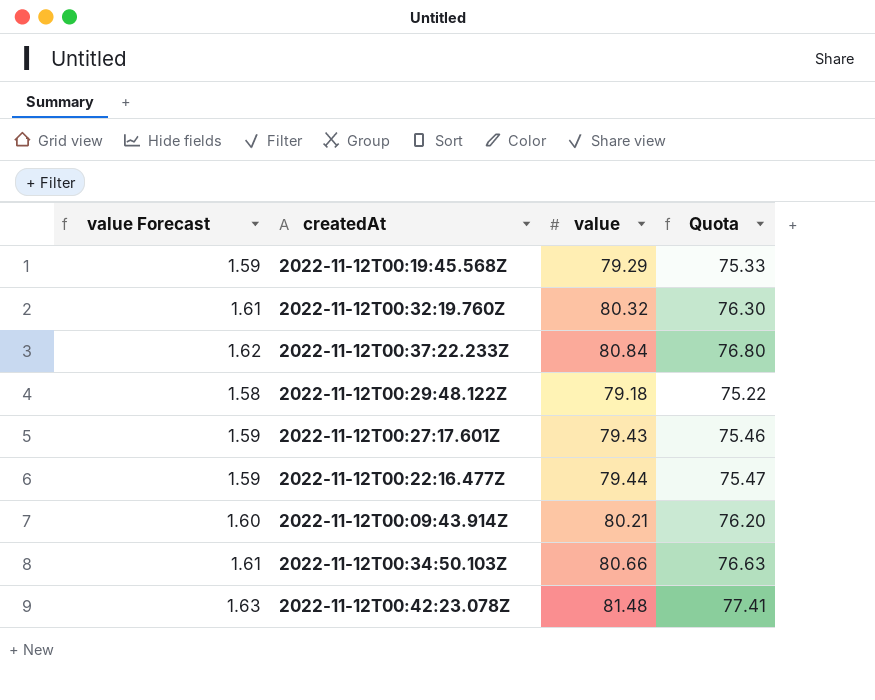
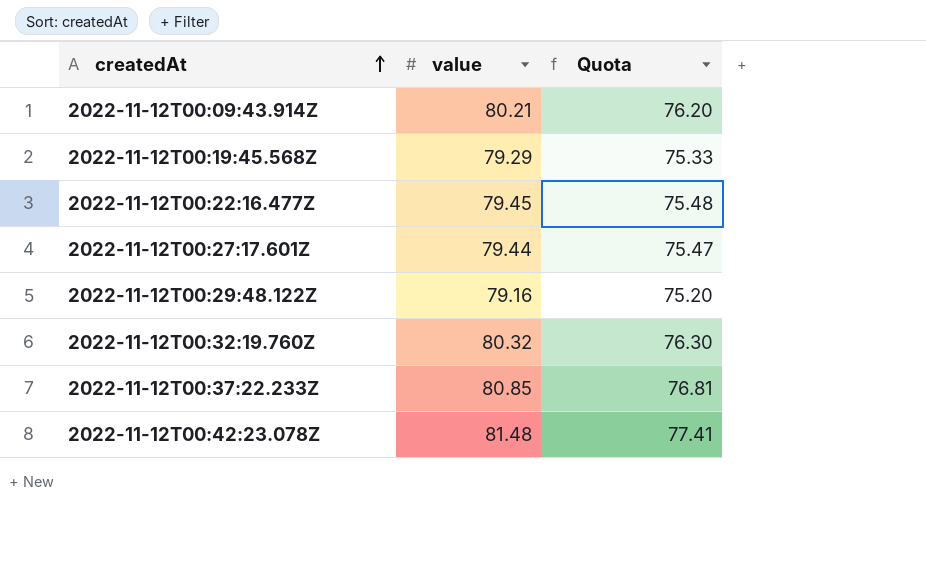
row order: none -> createdAt ascending
column value Forecast | formula: [value] * 0.02 -> none
row 2022-11-12T00:34:50.103Z: 1.61 | 80.66 | 76.63 -> none
2022-11-12T00:22:16.477Z | value: 79.44 -> 79.45
2022-11-12T00:22:16.477Z | Quota: 75.47 -> 75.48
2022-11-12T00:27:17.601Z | value: 79.43 -> 79.44
2022-11-12T00:27:17.601Z | Quota: 75.46 -> 75.47
2022-11-12T00:29:48.122Z | value: 79.18 -> 79.16
2022-11-12T00:29:48.122Z | Quota: 75.22 -> 75.20
2022-11-12T00:37:22.233Z | value: 80.84 -> 80.85
2022-11-12T00:37:22.233Z | Quota: 76.80 -> 76.81

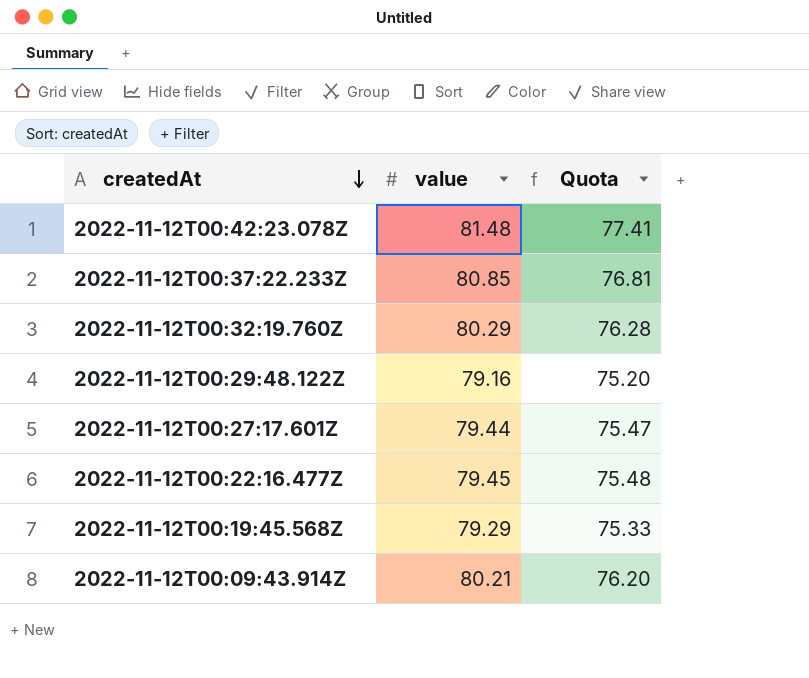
row order: createdAt ascending -> createdAt descending
2022-11-12T00:32:19.760Z | value: 80.32 -> 80.29
2022-11-12T00:32:19.760Z | Quota: 76.30 -> 76.28

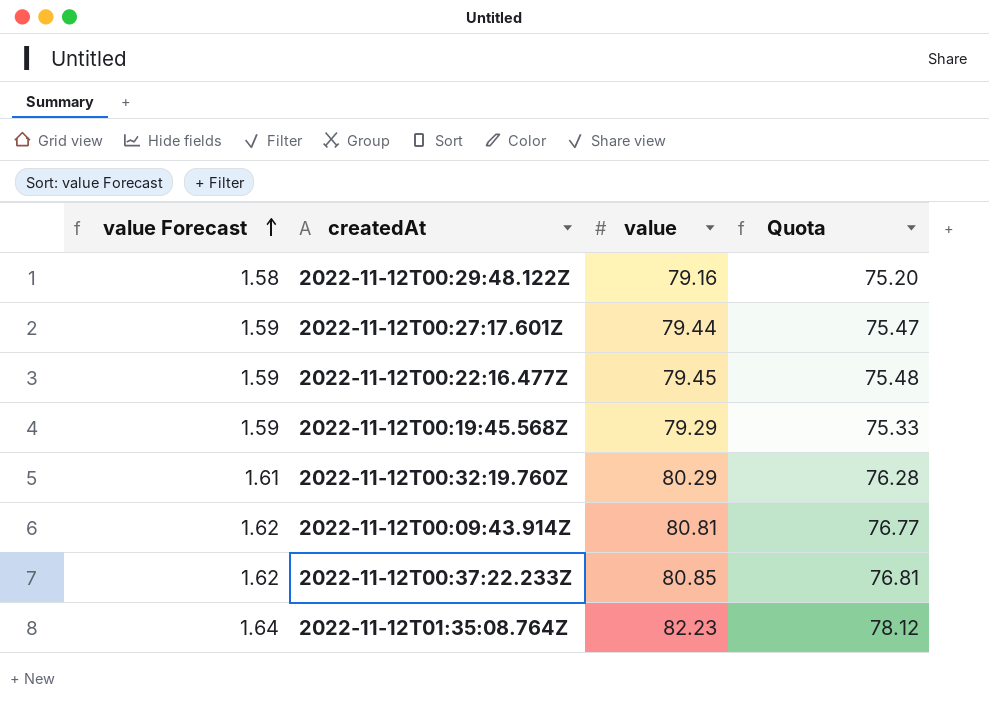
row order: createdAt descending -> value Forecast ascending
column value Forecast | formula: none -> [value] * 0.02
row 2022-11-12T00:42:23.078Z: 81.48 | 77.41 -> none
2022-11-12T00:09:43.914Z | value: 80.21 -> 80.81
2022-11-12T00:09:43.914Z | Quota: 76.20 -> 76.77
row 2022-11-12T01:35:08.764Z: none -> 1.64 | 82.23 | 78.12

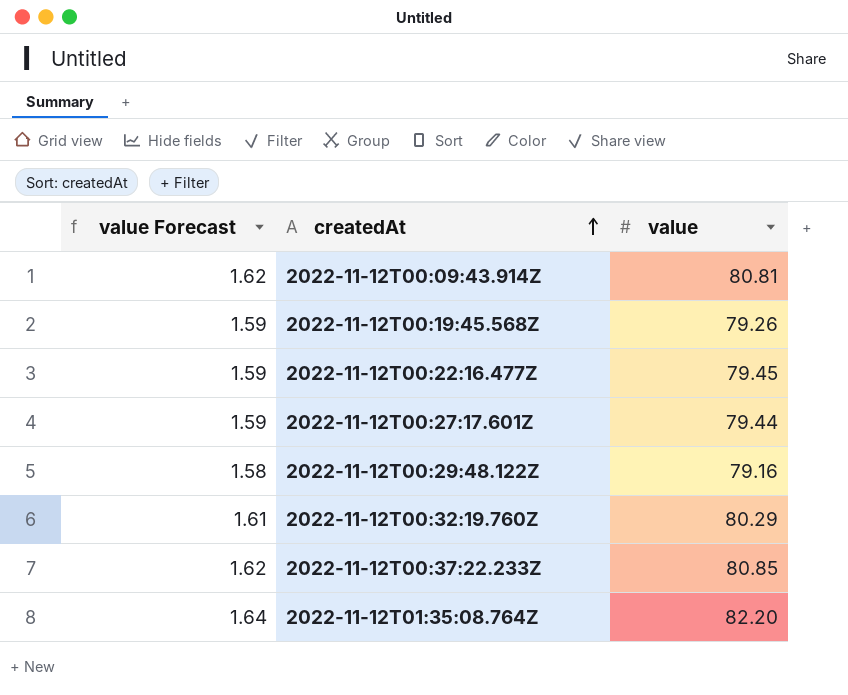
row order: value Forecast ascending -> createdAt ascending
column Quota | formula: [value] * 0.95 -> none
2022-11-12T00:19:45.568Z | value: 79.29 -> 79.26
2022-11-12T01:35:08.764Z | value: 82.23 -> 82.20

